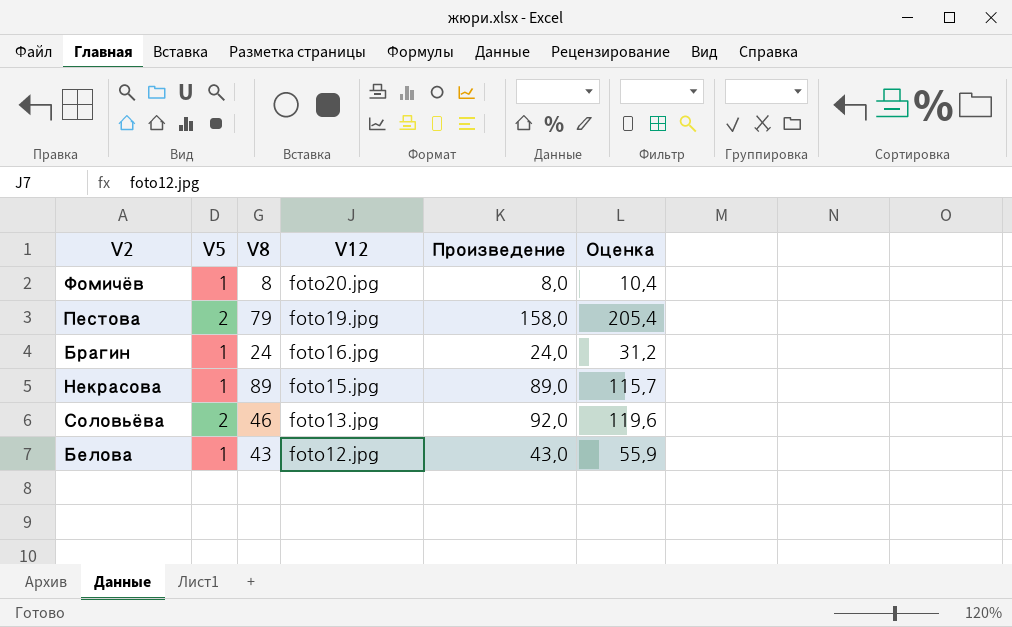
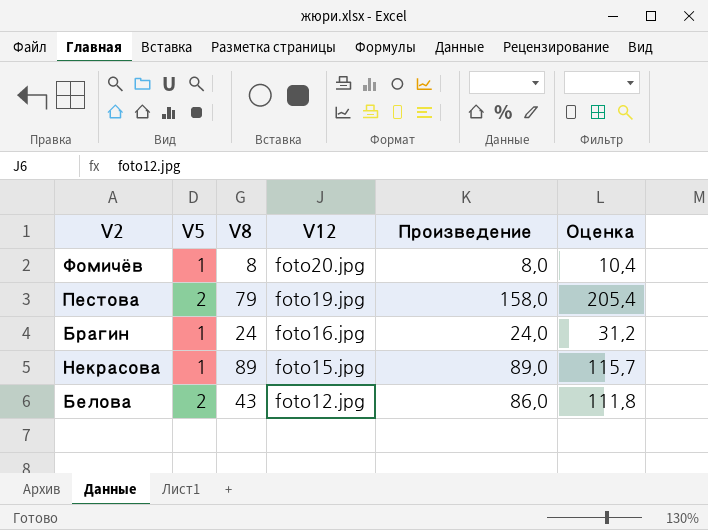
row Соловьёва: 2 | 46 | foto13.jpg | 92,0 | 119,6 -> none
Белова | V5: 1 -> 2
Белова | Произведение: 43,0 -> 86,0
Белова | Оценка: 55,9 -> 111,8

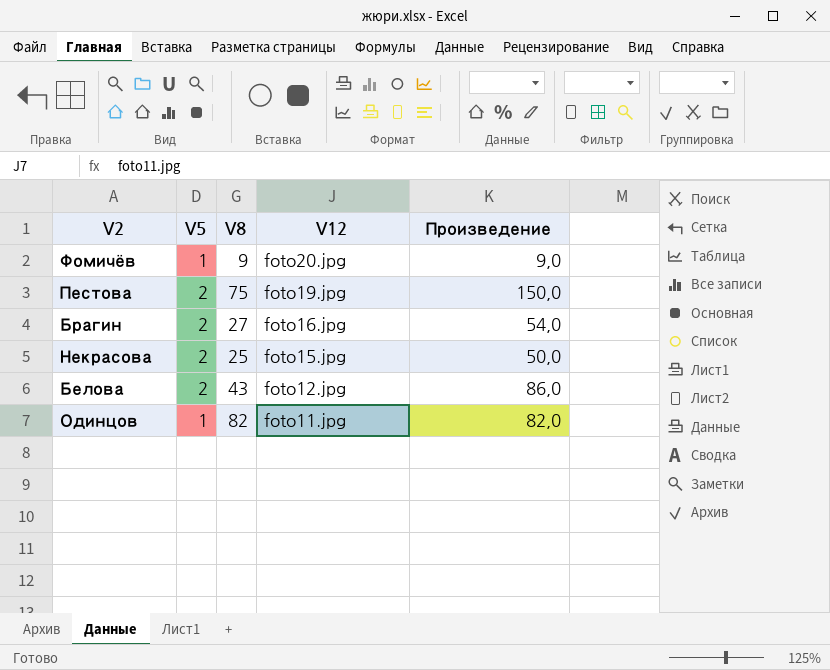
column Оценка | formula: [Произведение] * 1,3 -> none
Фомичёв | V8: 8 -> 9
Фомичёв | Произведение: 8,0 -> 9,0
Пестова | V8: 79 -> 75
Пестова | Произведение: 158,0 -> 150,0
Брагин | V5: 1 -> 2
Брагин | V8: 24 -> 27
Брагин | Произведение: 24,0 -> 54,0
Некрасова | V5: 1 -> 2
Некрасова | V8: 89 -> 25
Некрасова | Произведение: 89,0 -> 50,0
row Одинцов: none -> 1 | 82 | foto11.jpg | 82,0

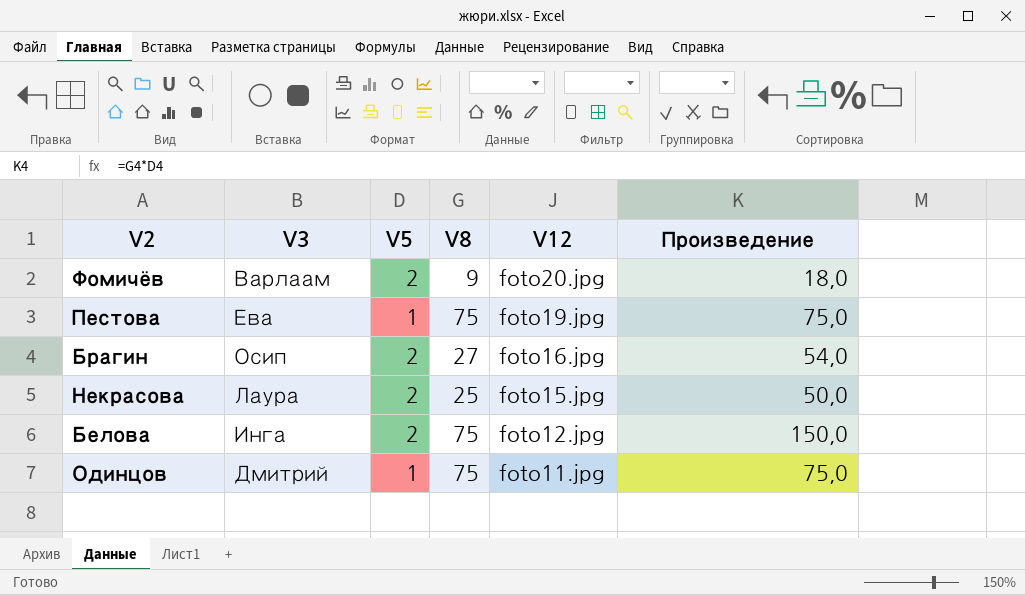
column V3 | position: none -> 2
Фомичёв | V5: 1 -> 2
Фомичёв | Произведение: 9,0 -> 18,0
Пестова | V5: 2 -> 1
Пестова | Произведение: 150,0 -> 75,0
Белова | V8: 43 -> 75
Белова | Произведение: 86,0 -> 150,0
Одинцов | V8: 82 -> 75
Одинцов | Произведение: 82,0 -> 75,0

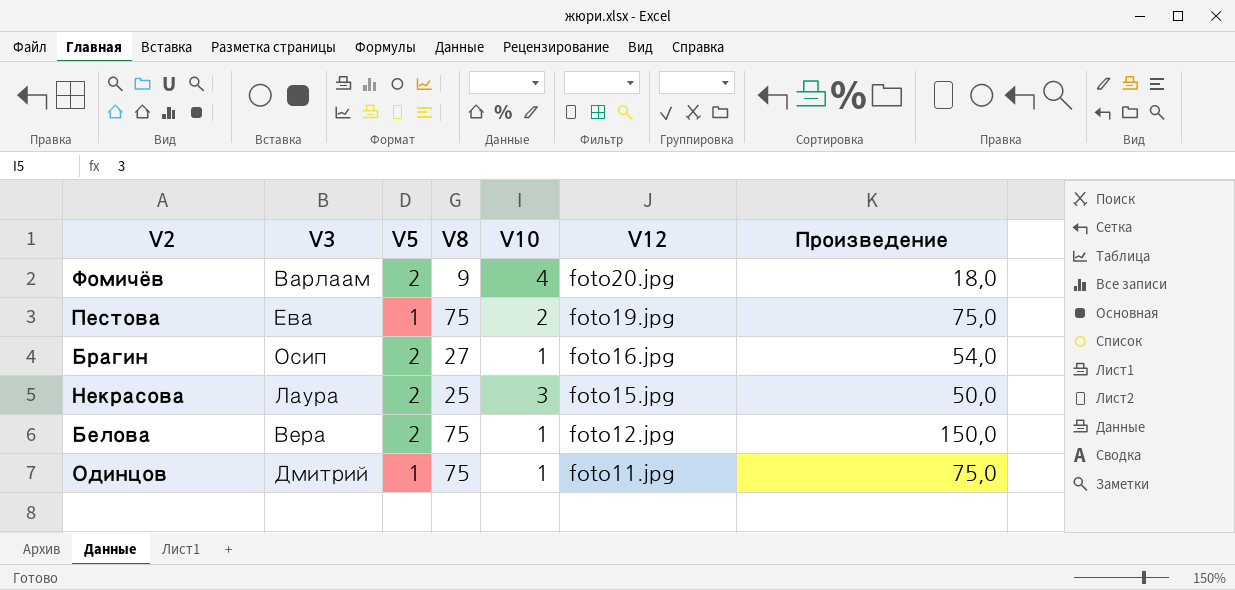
column V10 | position: none -> 5
Белова | V3: Инга -> Вера

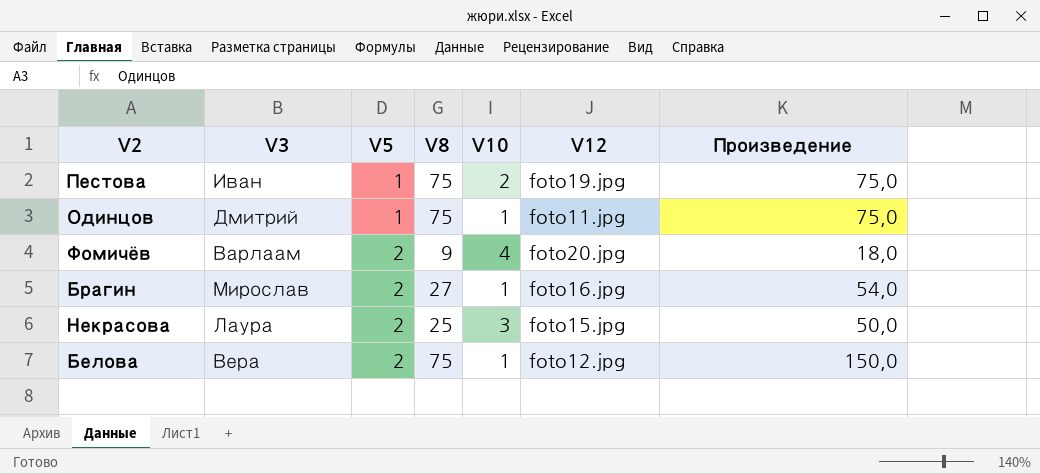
row order: V12 descending -> V5 ascending
Пестова | V3: Ева -> Иван
Брагин | V3: Осип -> Мирослав

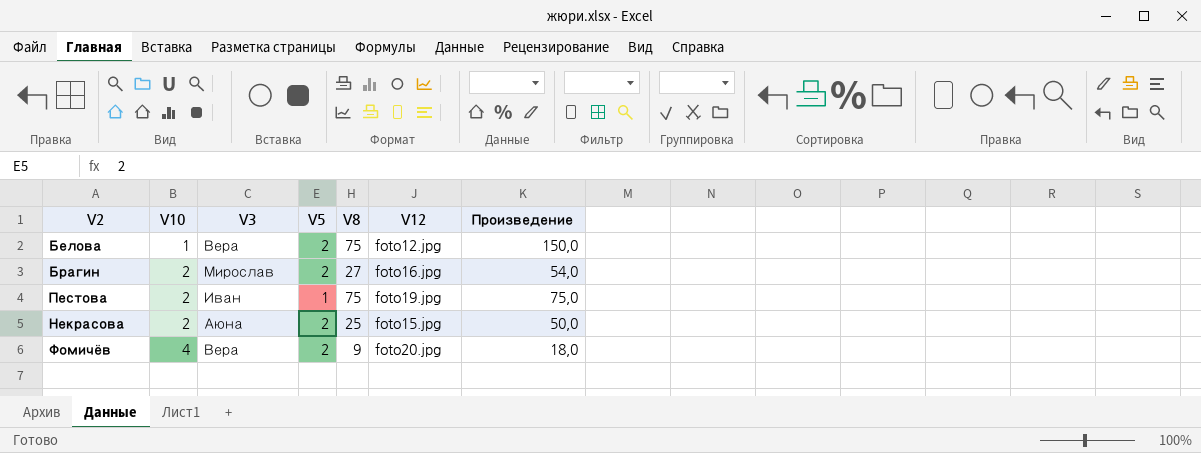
row order: V5 ascending -> V10 ascending
column V10 | position: 5 -> 2
row Одинцов: Дмитрий | 1 | 75 | 1 | foto11.jpg | 75,0 -> none
Брагин | V10: 1 -> 2
Некрасова | V10: 3 -> 2
Некрасова | V3: Лаура -> Аюна
Фомичёв | V3: Варлаам -> Вера

